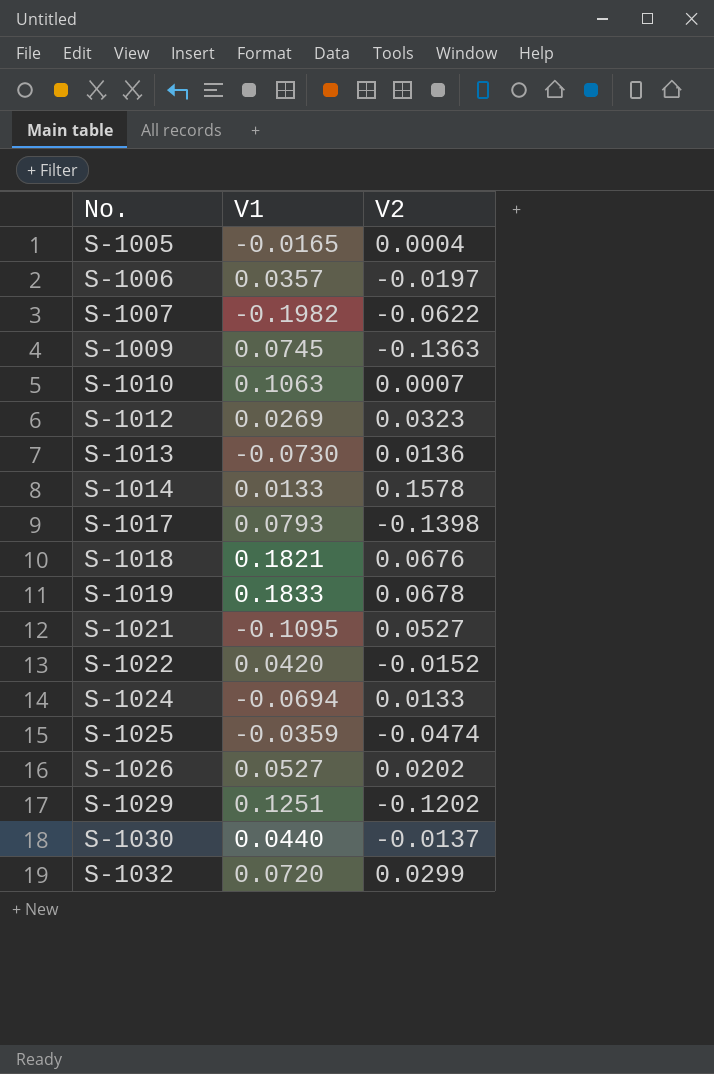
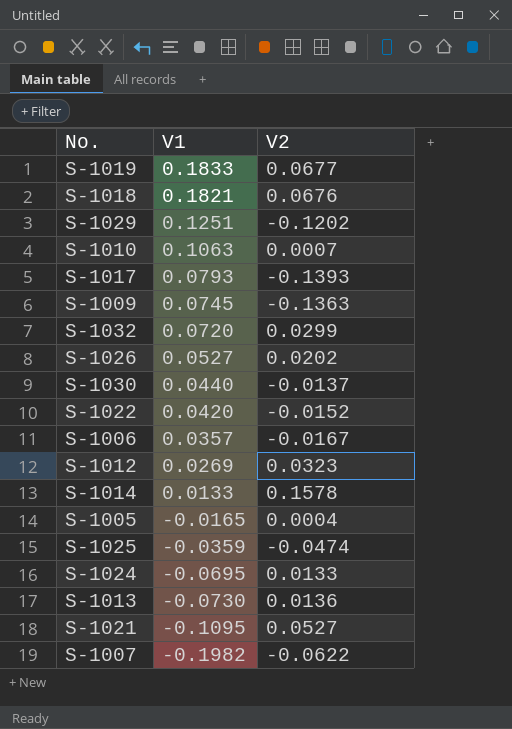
row order: No. ascending -> V1 descending
S-1019 | V2: 0.0678 -> 0.0677
S-1017 | V2: -0.1398 -> -0.1393
S-1006 | V2: -0.0197 -> -0.0167
S-1024 | V1: -0.0694 -> -0.0695

